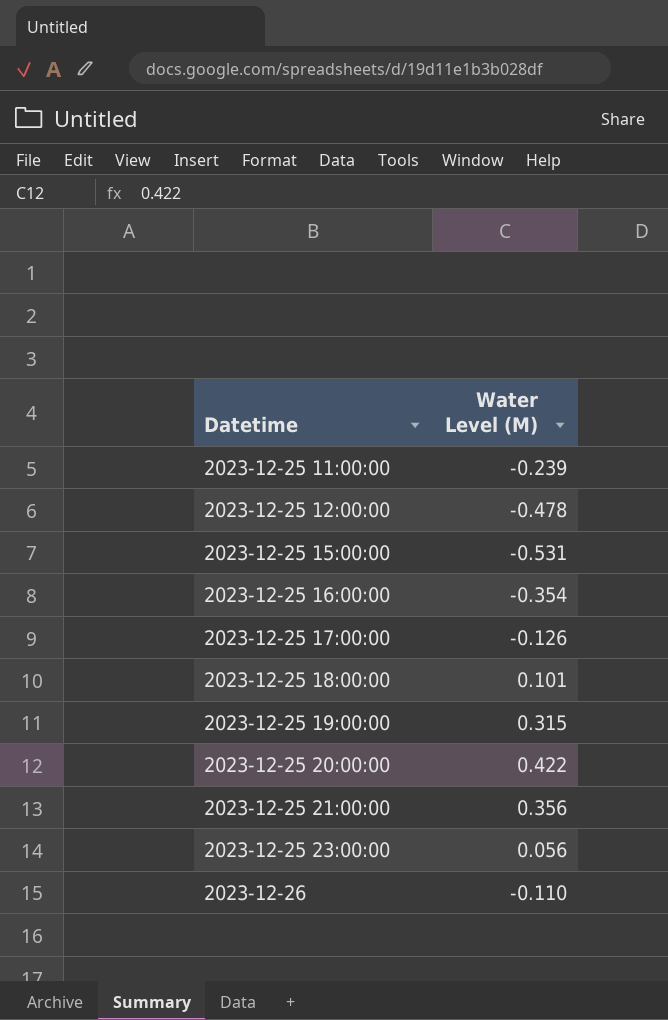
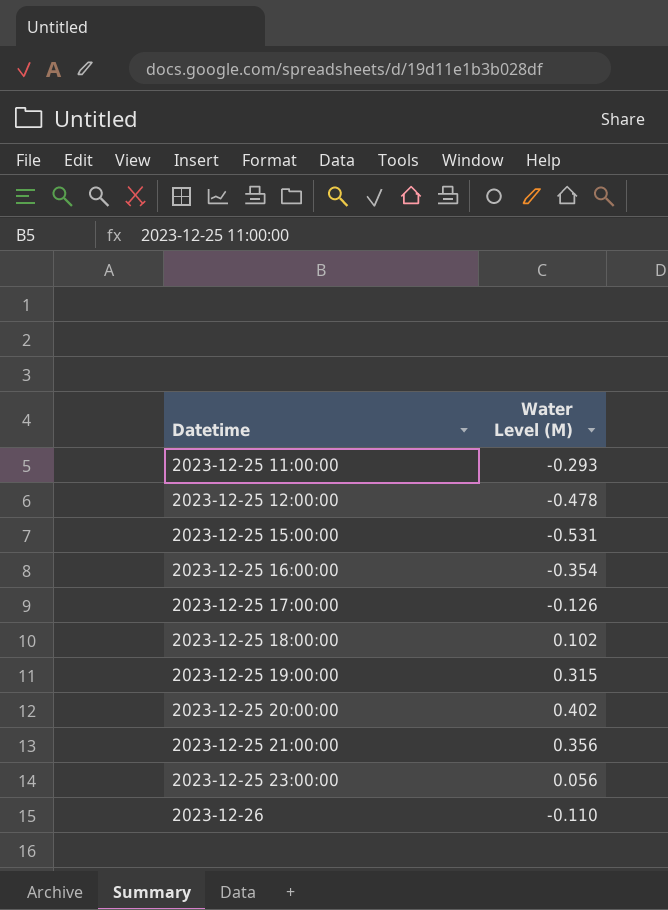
2023-12-25 11:00:00 | Water Level (M): -0.239 -> -0.293
2023-12-25 18:00:00 | Water Level (M): 0.101 -> 0.102
2023-12-25 20:00:00 | Water Level (M): 0.422 -> 0.402

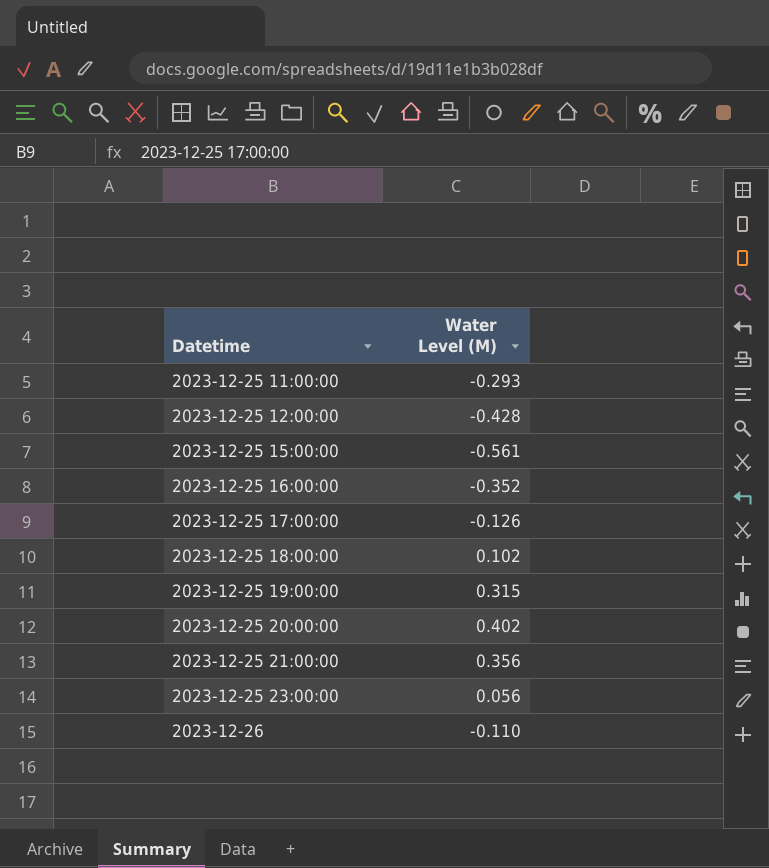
2023-12-25 12:00:00 | Water Level (M): -0.478 -> -0.428
2023-12-25 15:00:00 | Water Level (M): -0.531 -> -0.561
2023-12-25 16:00:00 | Water Level (M): -0.354 -> -0.352

